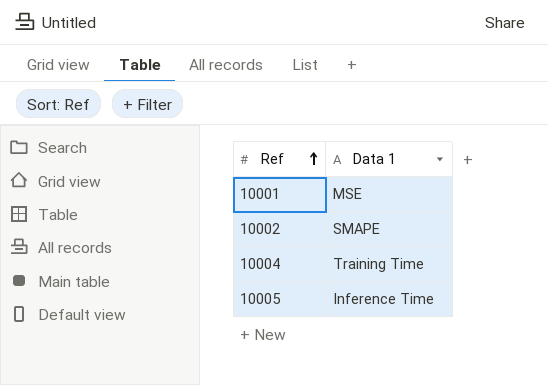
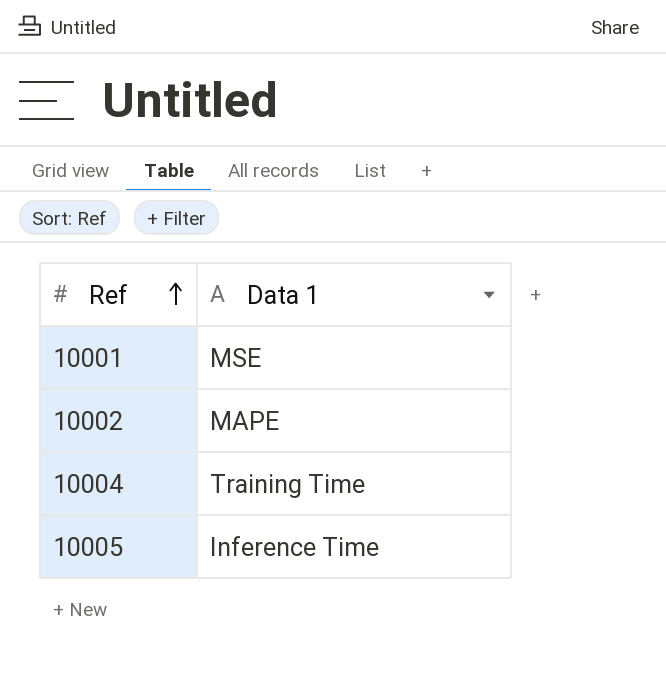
10002 | Data 1: SMAPE -> MAPE

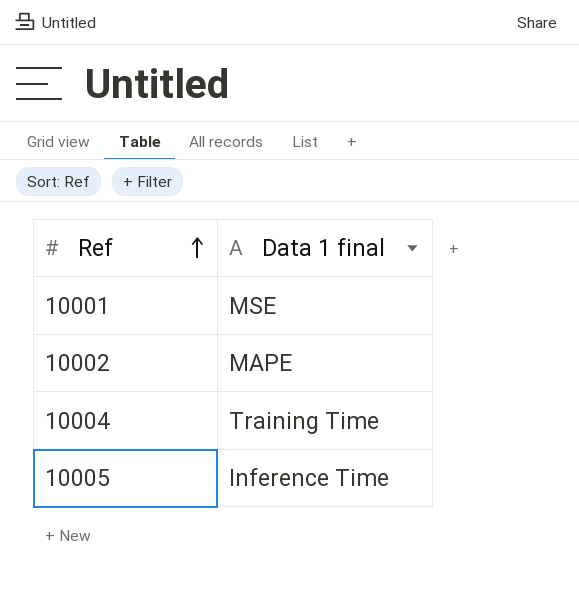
column name: Data 1 -> Data 1 final

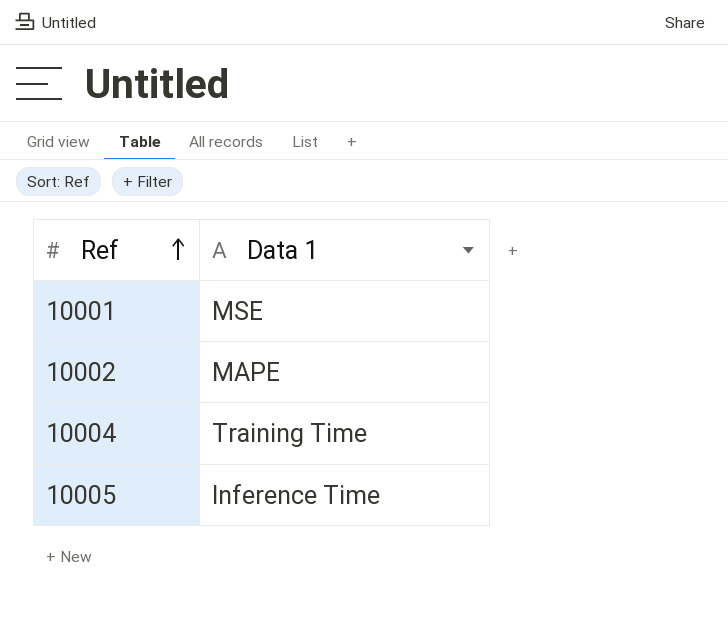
column name: Data 1 final -> Data 1

